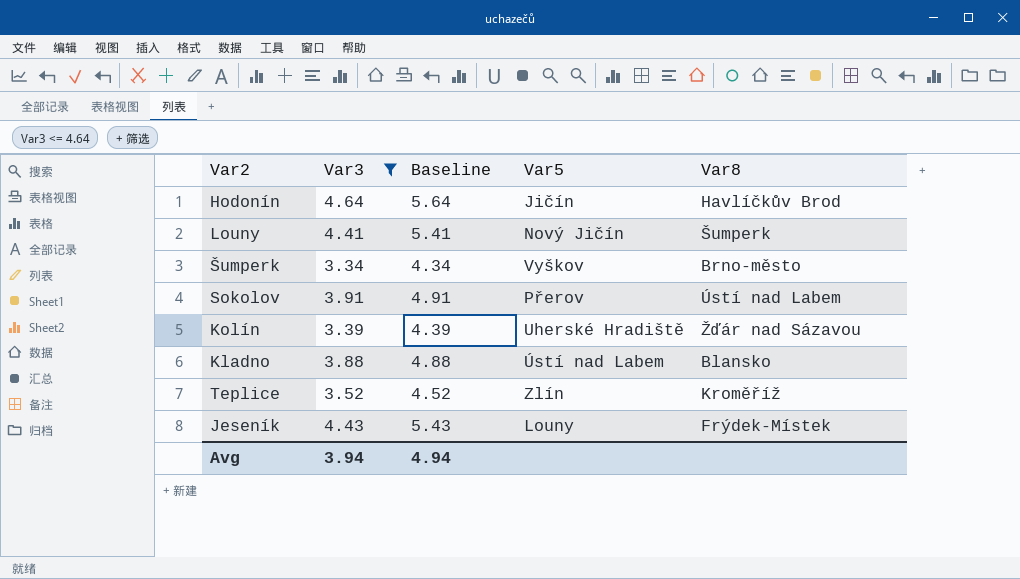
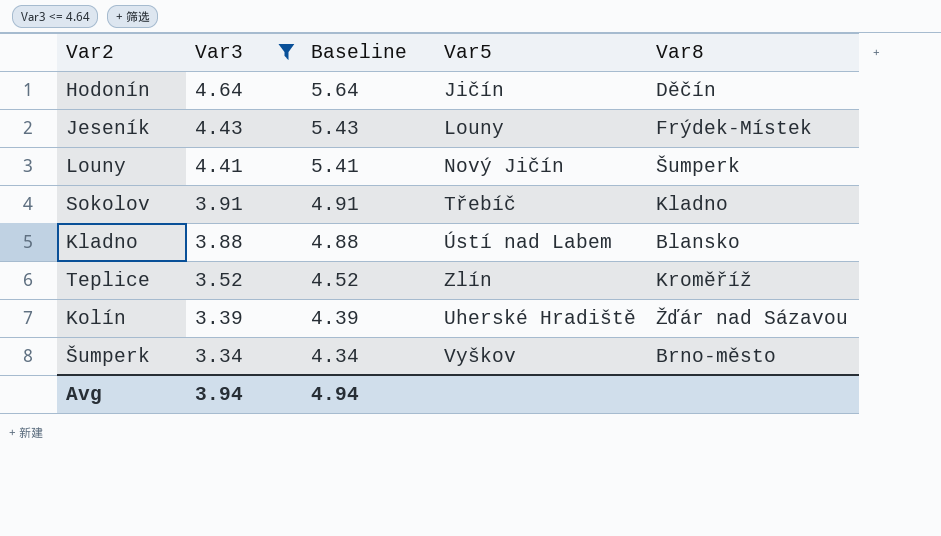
row order: none -> Var3 descending
Hodonín | Var8: Havlíčkův Brod -> Děčín
Sokolov | Var5: Přerov -> Třebíč
Sokolov | Var8: Ústí nad Labem -> Kladno

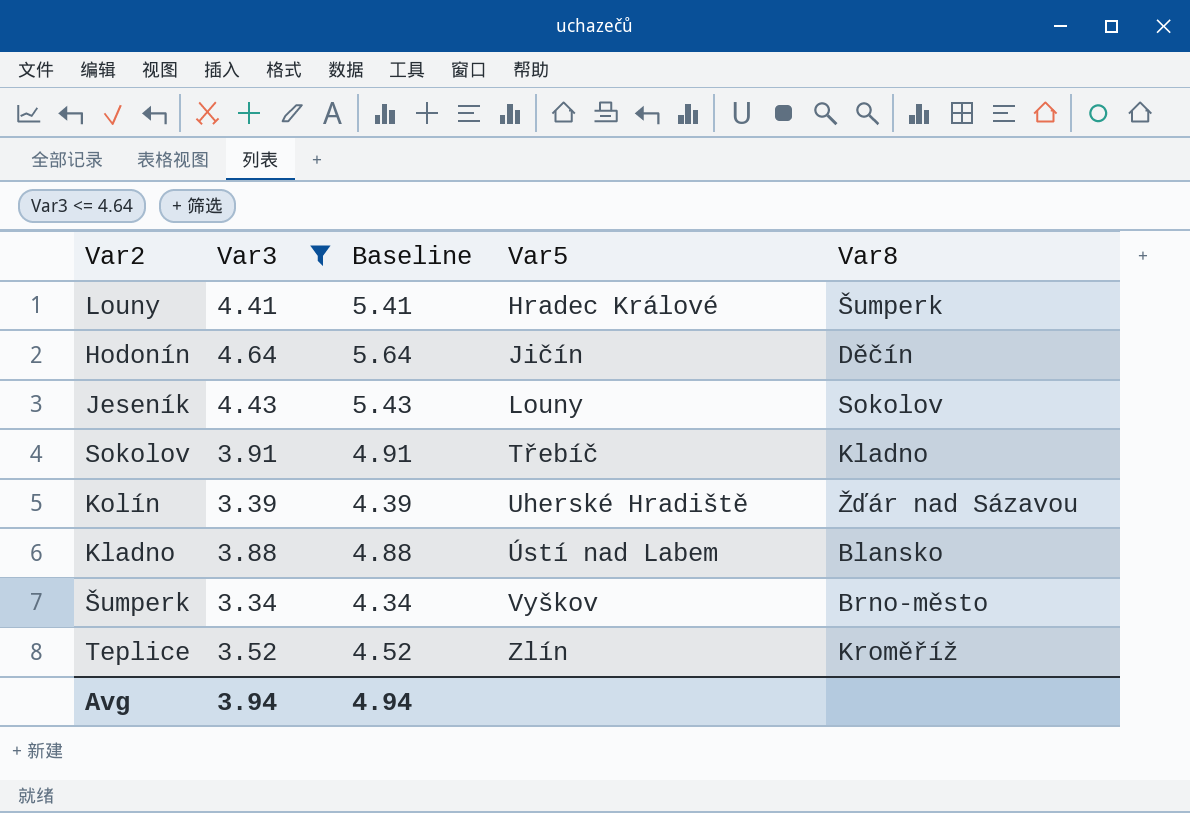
row order: Var3 descending -> Var5 ascending
Louny | Var5: Nový Jičín -> Hradec Králové
Jeseník | Var8: Frýdek-Místek -> Sokolov

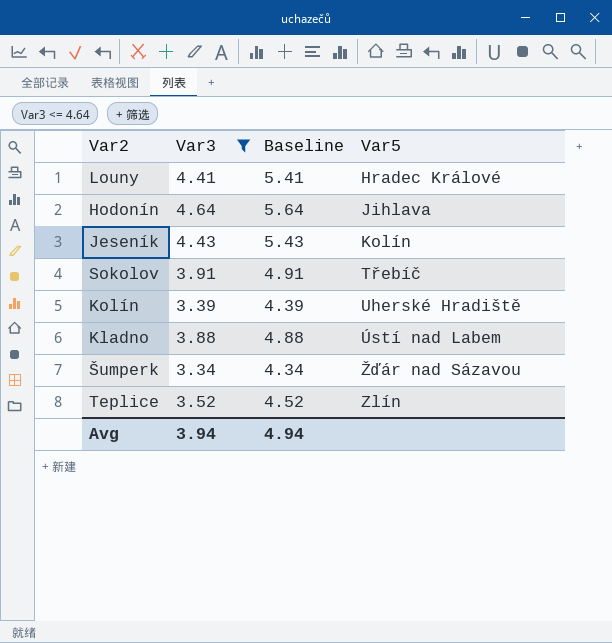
column Var8 | position: 5 -> none
Hodonín | Var5: Jičín -> Jihlava
Jeseník | Var5: Louny -> Kolín
Šumperk | Var5: Vyškov -> Žďár nad Sázavou

